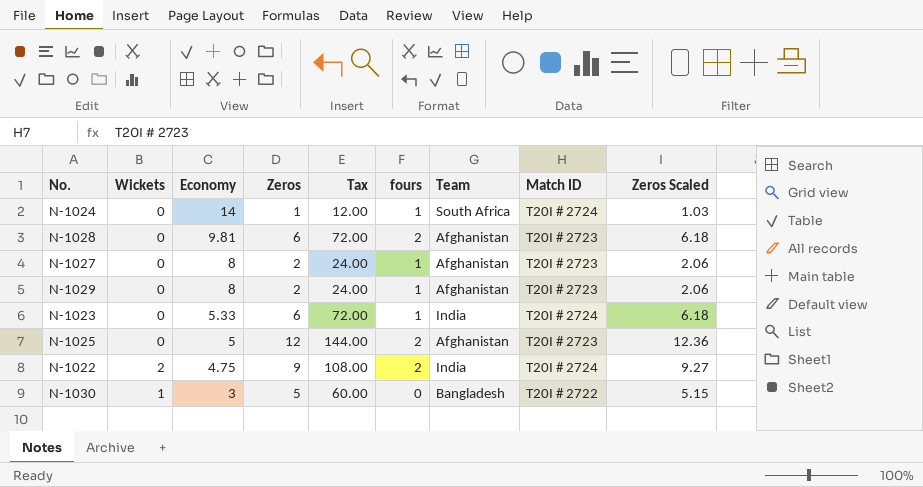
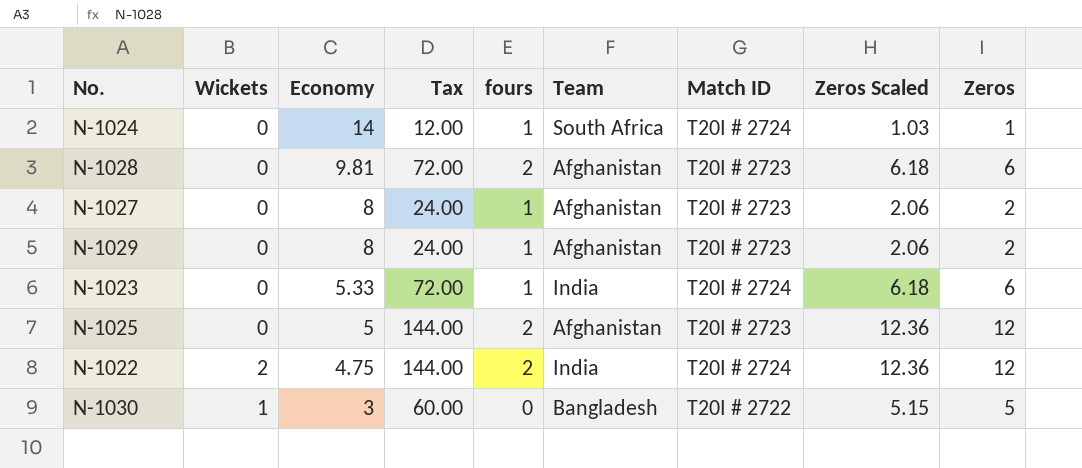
column Zeros | position: 4 -> 9
N-1022 | Tax: 108.00 -> 144.00
N-1022 | Zeros Scaled: 9.27 -> 12.36
N-1022 | Zeros: 9 -> 12

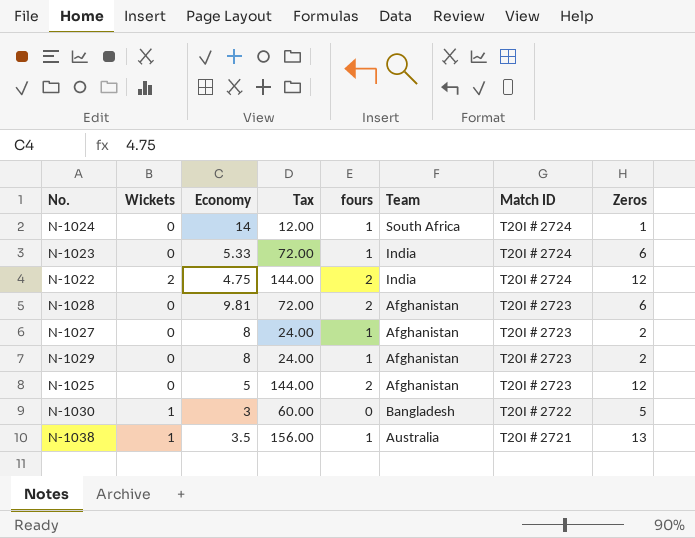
row order: Economy descending -> Match ID descending
column Zeros Scaled | formula: [Zeros] * 1.03 -> none
row N-1038: none -> 1 | 3.5 | 156.00 | 1 | Australia | T20I # 2721 | 13

